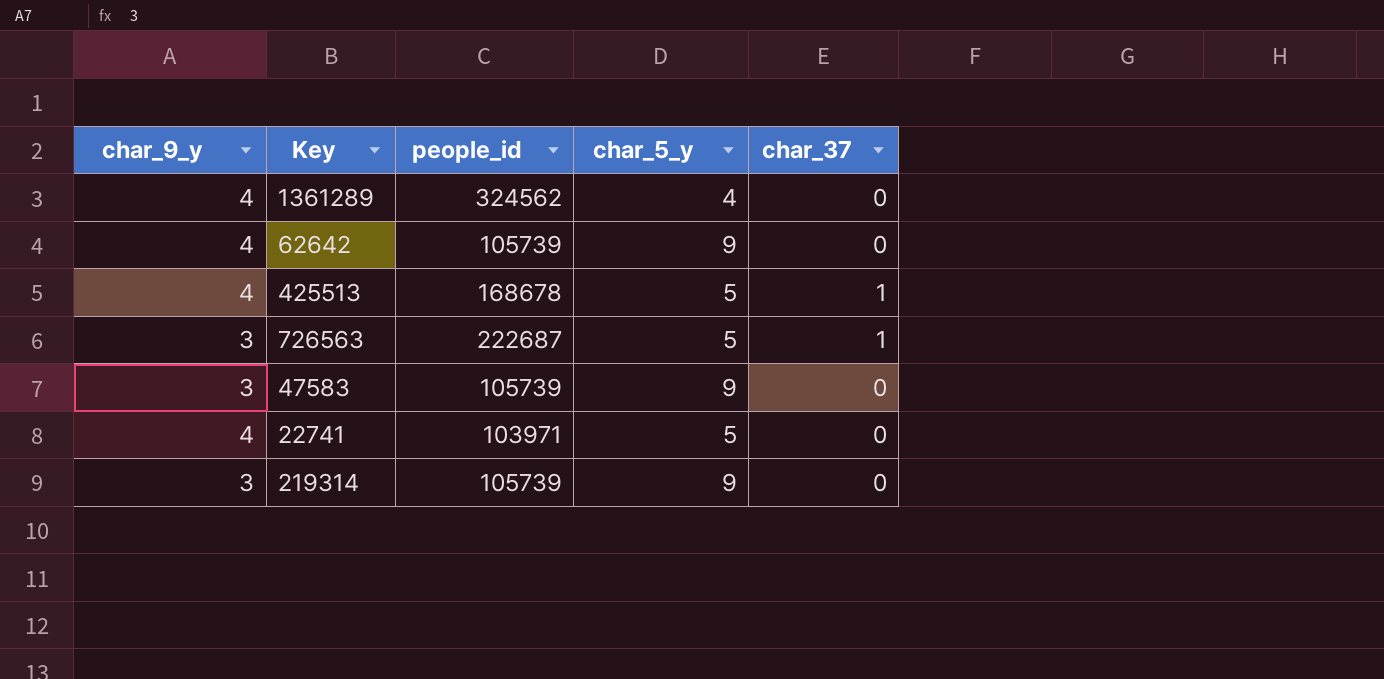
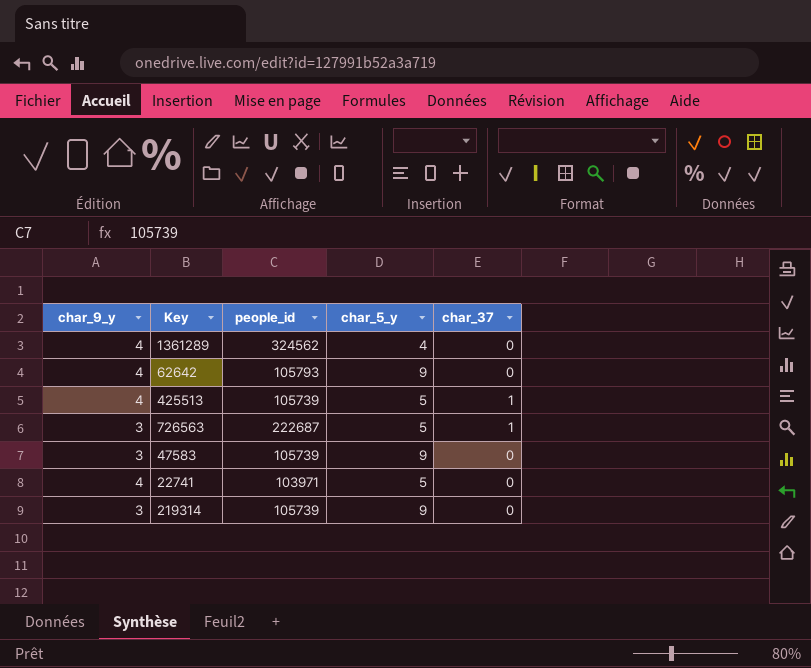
62642 | people_id: 105739 -> 105793
425513 | people_id: 168678 -> 105739

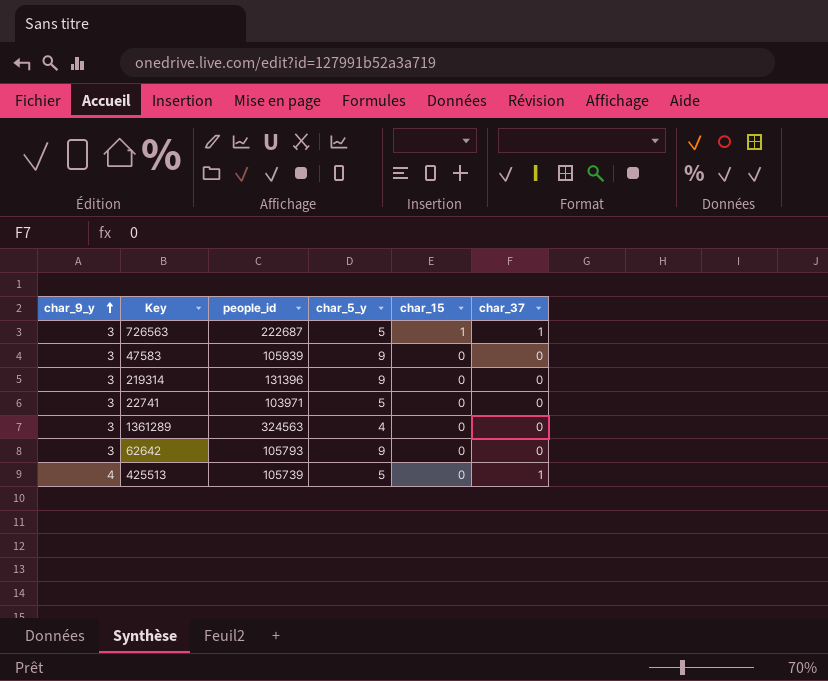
row order: none -> char_9_y ascending
column char_15 | position: none -> 5
47583 | people_id: 105739 -> 105939
219314 | people_id: 105739 -> 131396
22741 | char_9_y: 4 -> 3
1361289 | char_9_y: 4 -> 3
1361289 | people_id: 324562 -> 324563
62642 | char_9_y: 4 -> 3

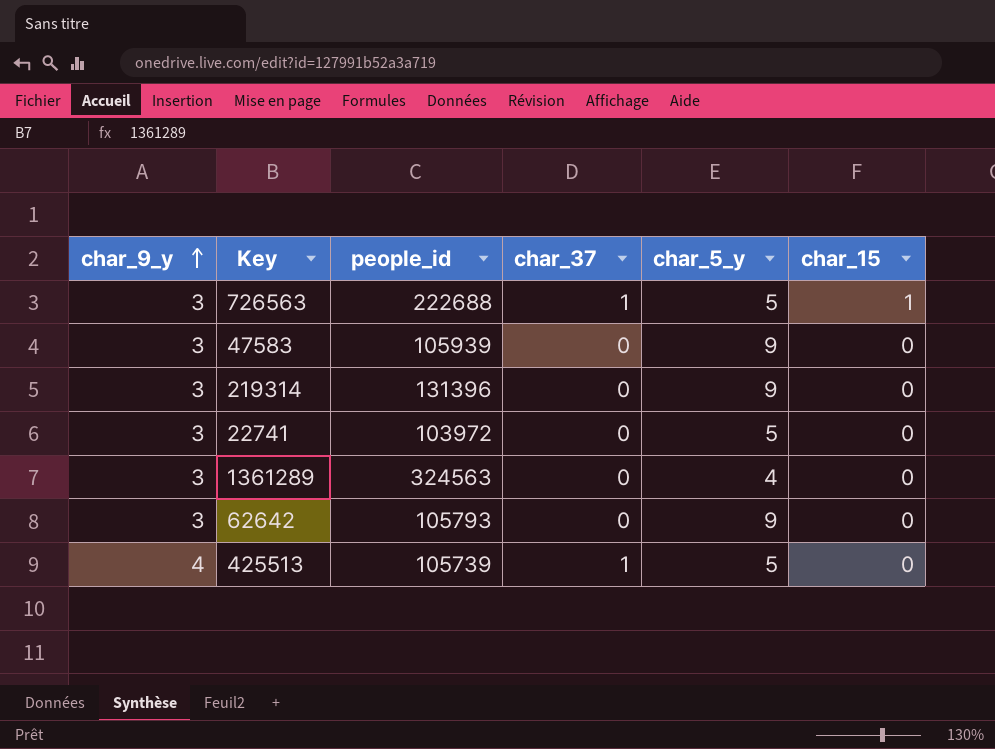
column char_37 | position: 6 -> 4
726563 | people_id: 222687 -> 222688
22741 | people_id: 103971 -> 103972

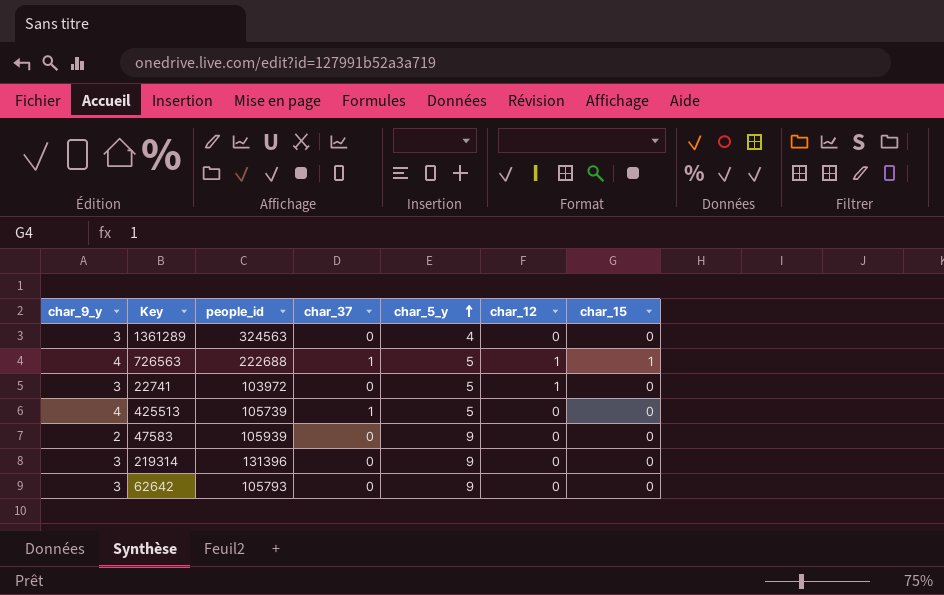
row order: char_9_y ascending -> char_5_y ascending
column char_12 | position: none -> 6
726563 | char_9_y: 3 -> 4
47583 | char_9_y: 3 -> 2

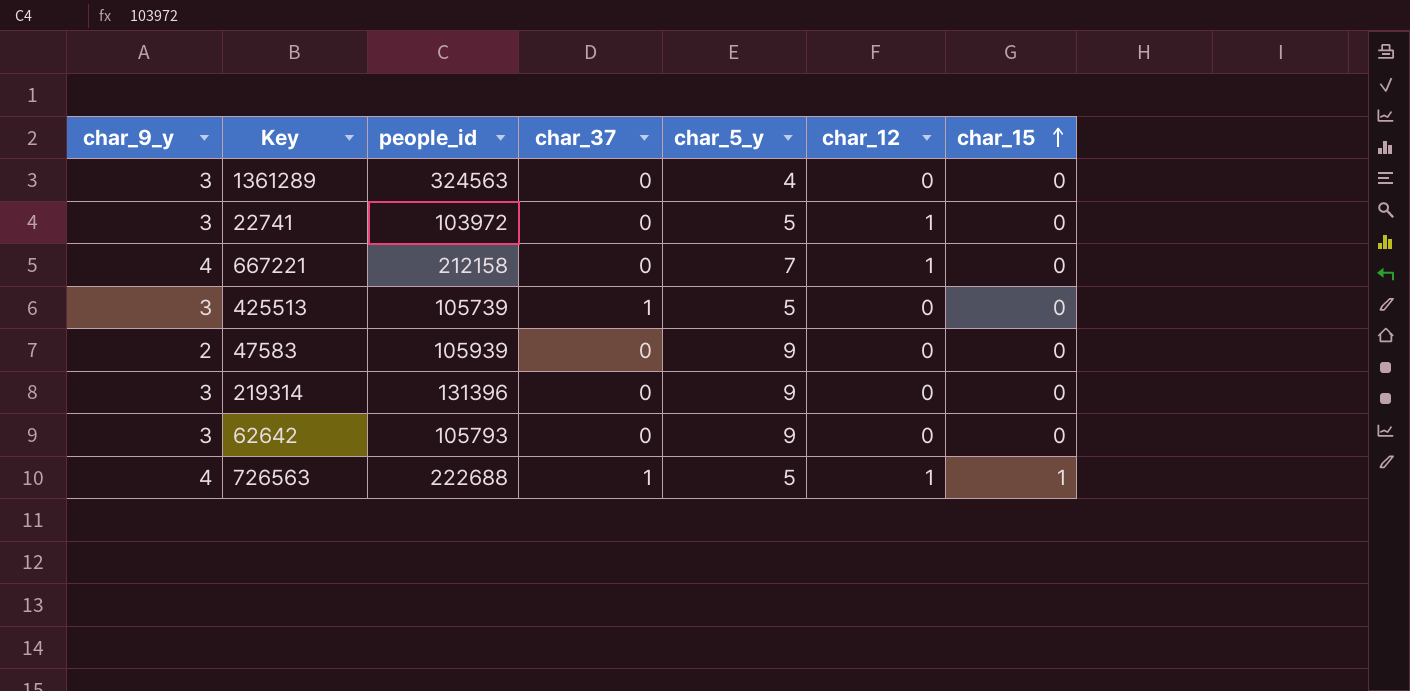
row order: char_5_y ascending -> char_15 ascending
row 667221: none -> 4 | 212158 | 0 | 7 | 1 | 0
425513 | char_9_y: 4 -> 3

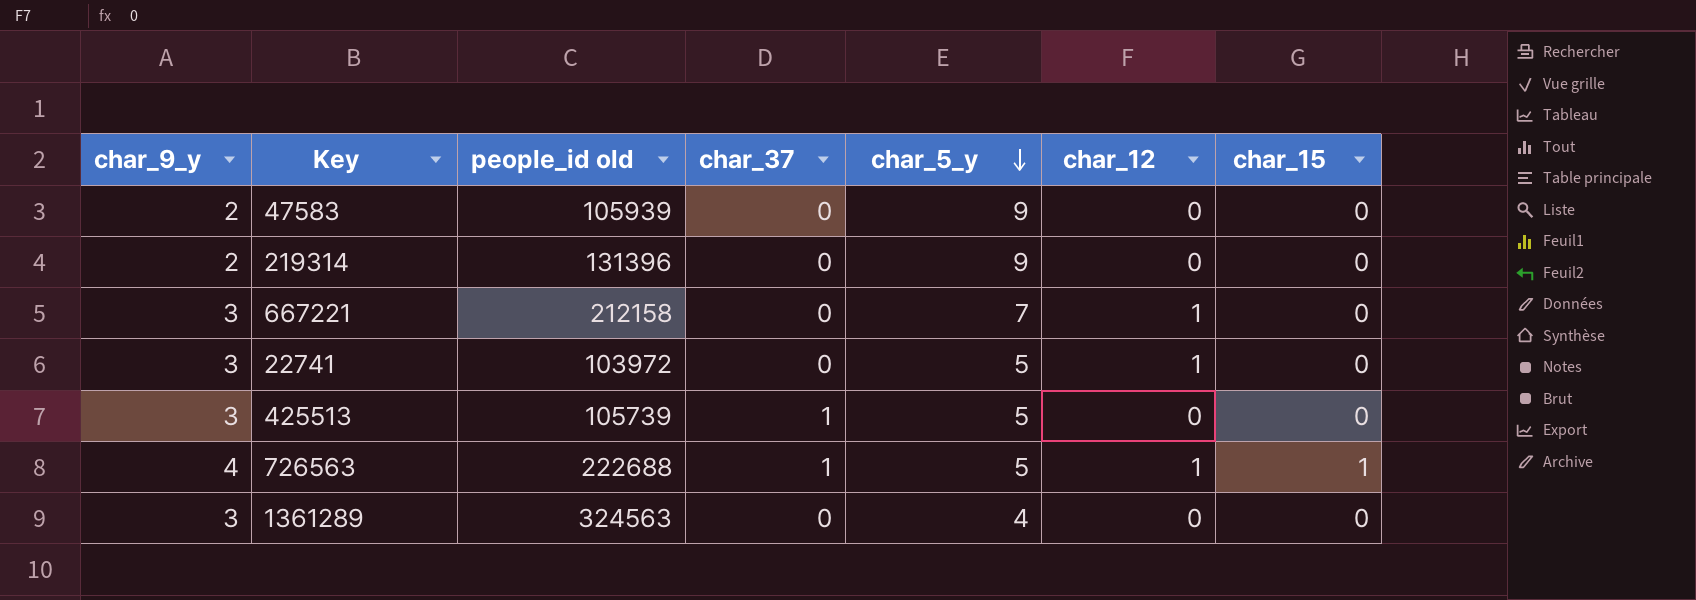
row order: char_15 ascending -> char_5_y descending
column name: people_id -> people_id old
row 62642: 3 | 105793 | 0 | 9 | 0 | 0 -> none
219314 | char_9_y: 3 -> 2
667221 | char_9_y: 4 -> 3

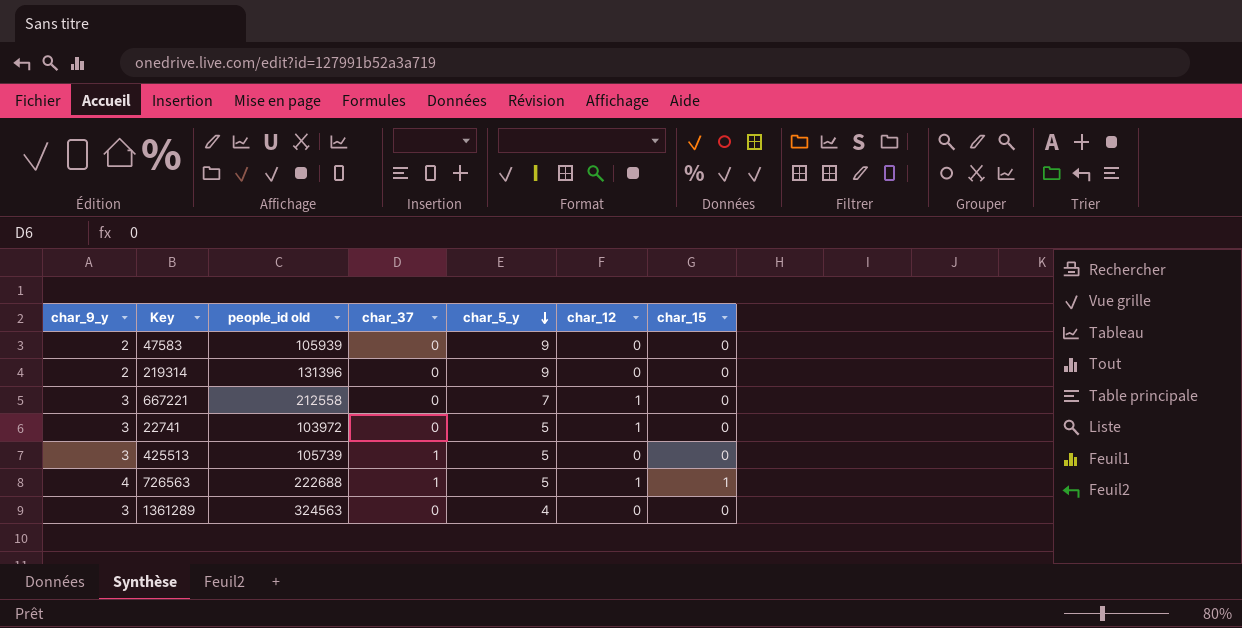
667221 | people_id old: 212158 -> 212558

